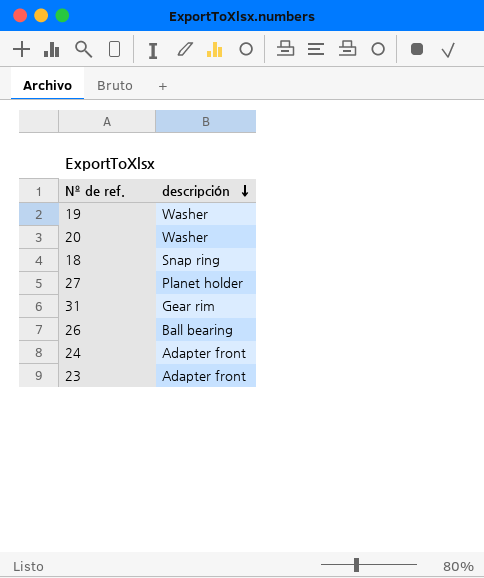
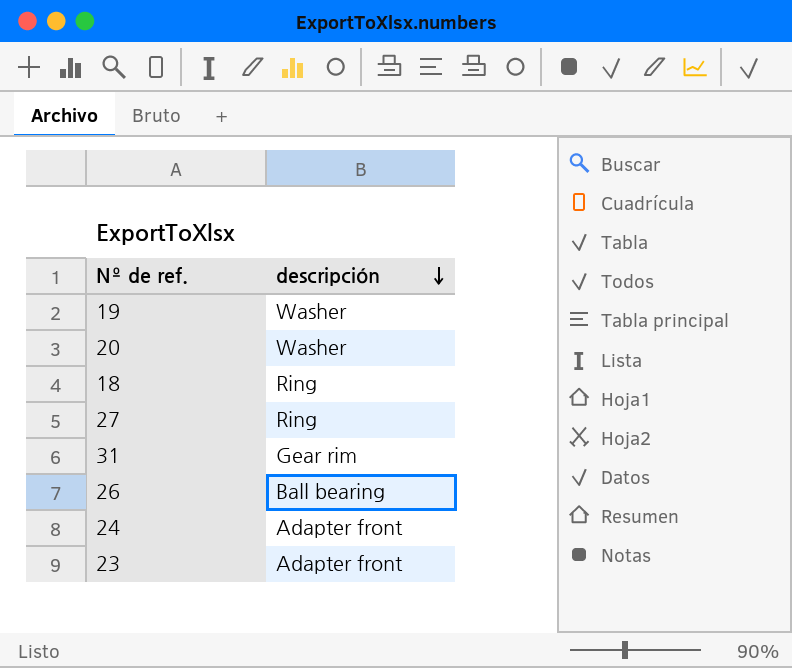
18 | descripción: Snap ring -> Ring
27 | descripción: Planet holder -> Ring

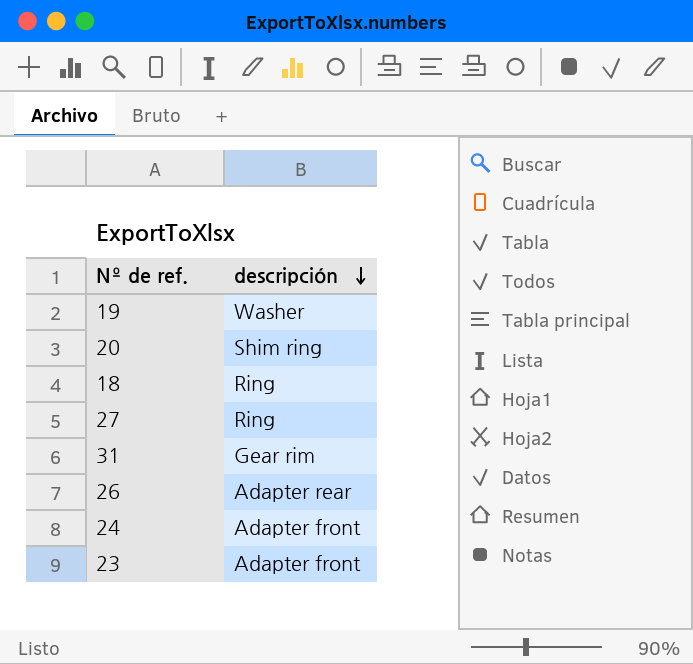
20 | descripción: Washer -> Shim ring
26 | descripción: Ball bearing -> Adapter rear

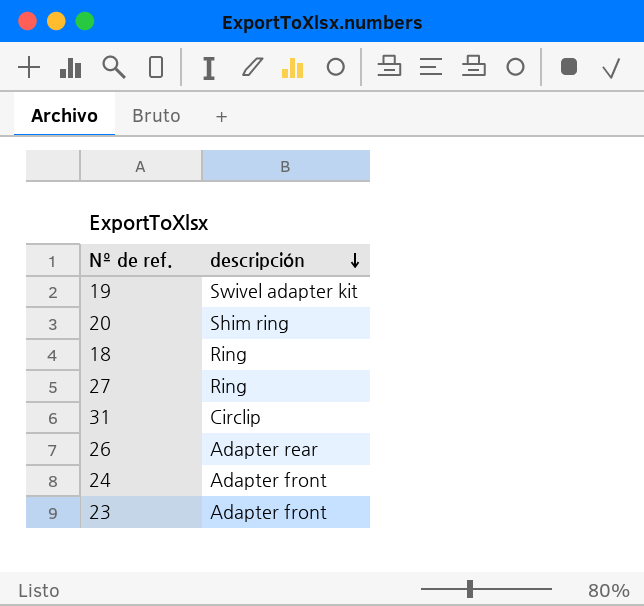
19 | descripción: Washer -> Swivel adapter kit
31 | descripción: Gear rim -> Circlip

